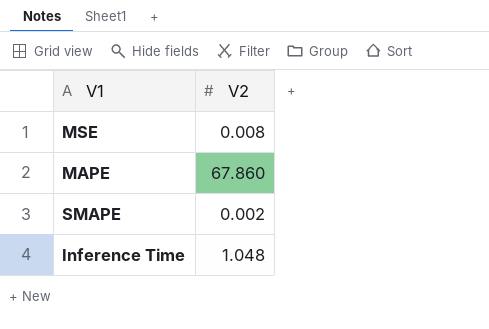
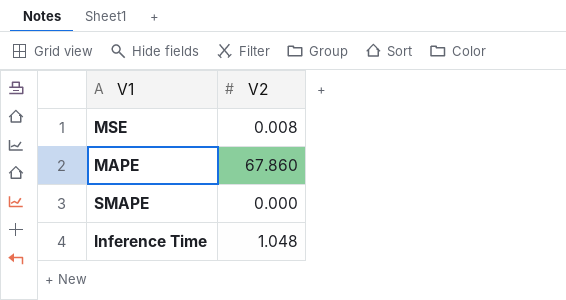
SMAPE | V2: 0.002 -> 0.000

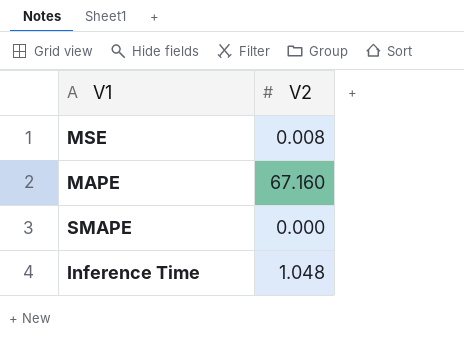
MAPE | V2: 67.860 -> 67.160

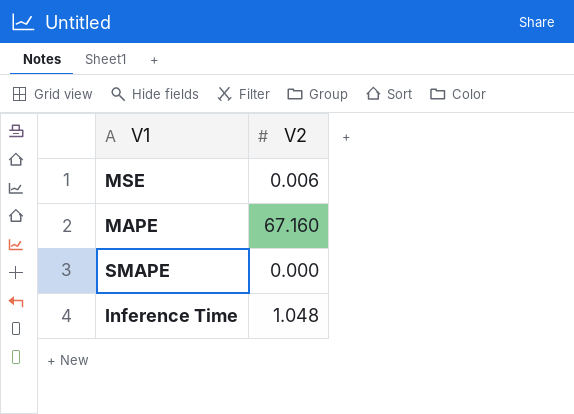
MSE | V2: 0.008 -> 0.006

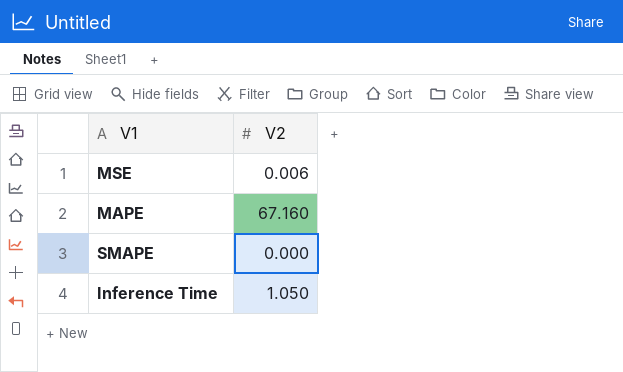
Inference Time | V2: 1.048 -> 1.050

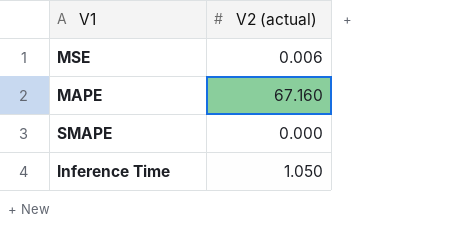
column name: V2 -> V2 (actual)

